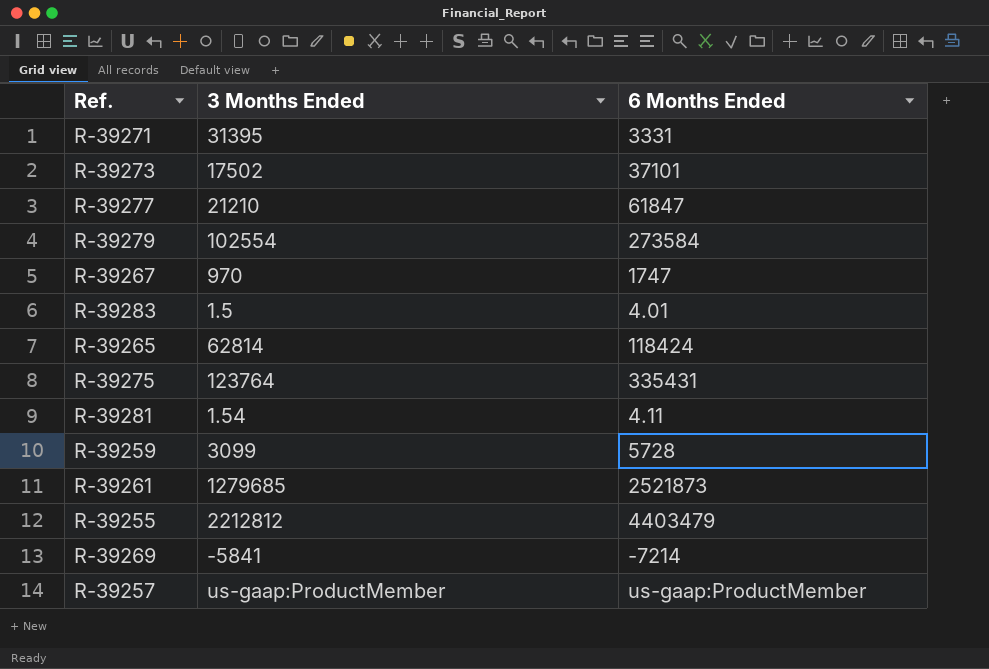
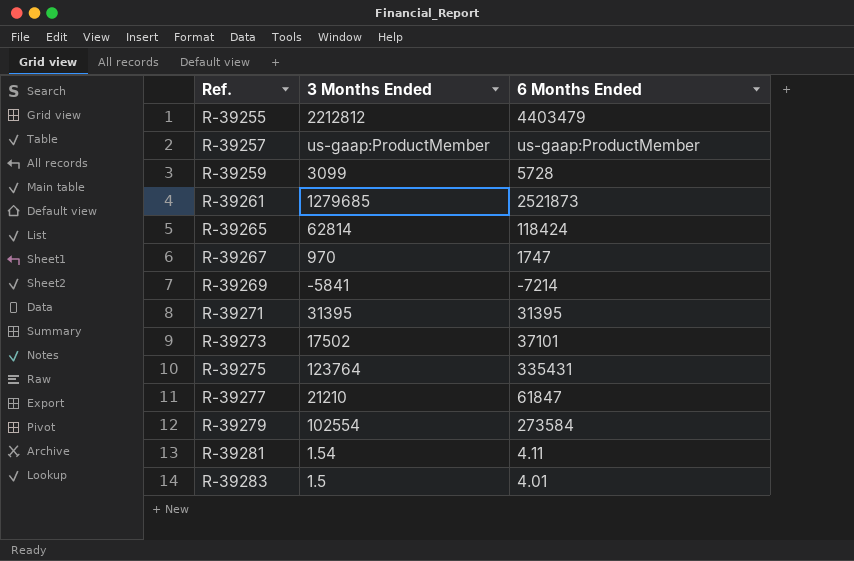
row order: none -> Ref. ascending
R-39271 | 6 Months Ended: 3331 -> 31395

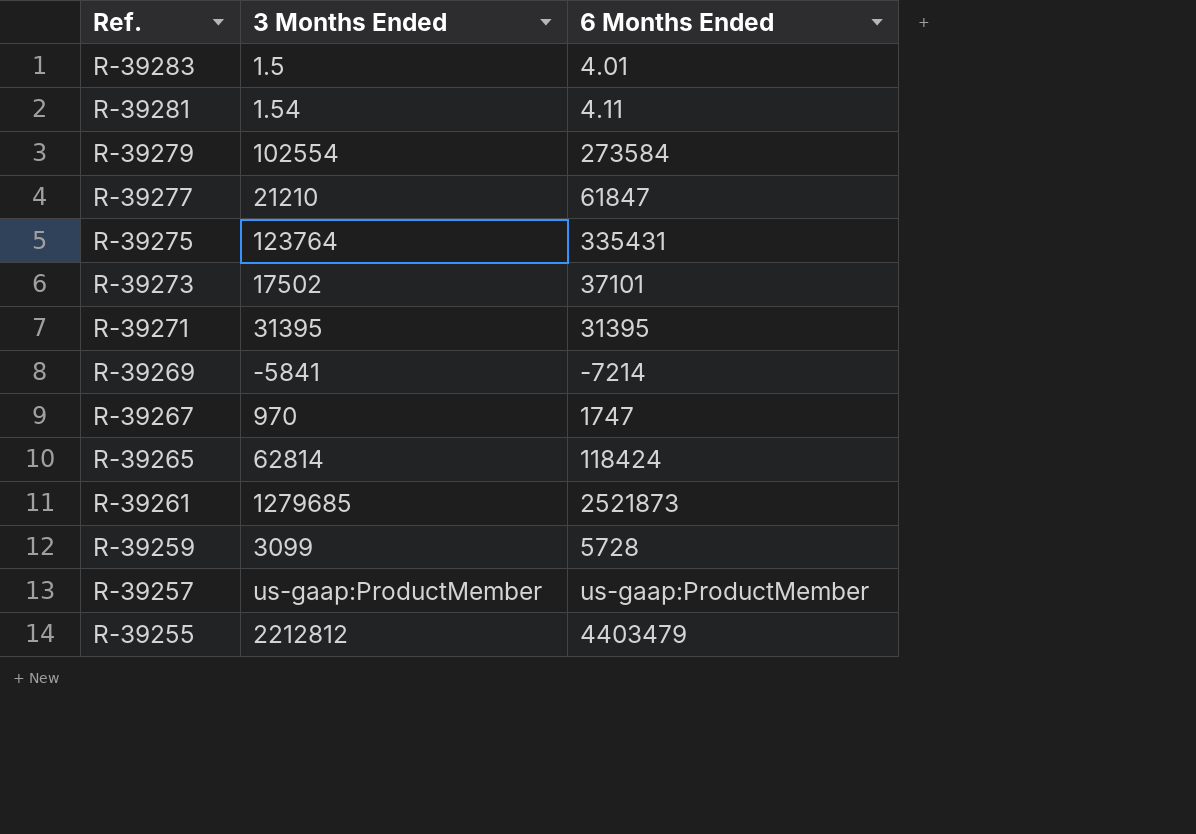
row order: Ref. ascending -> Ref. descending

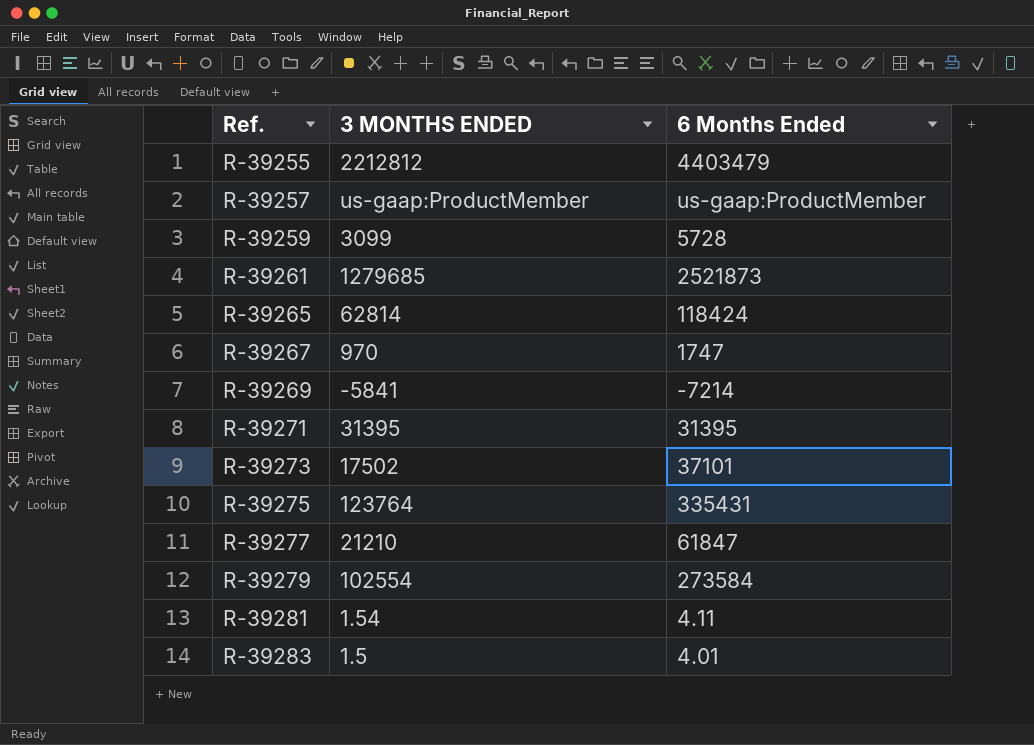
row order: Ref. descending -> Ref. ascending
column name: 3 Months Ended -> 3 MONTHS ENDED

